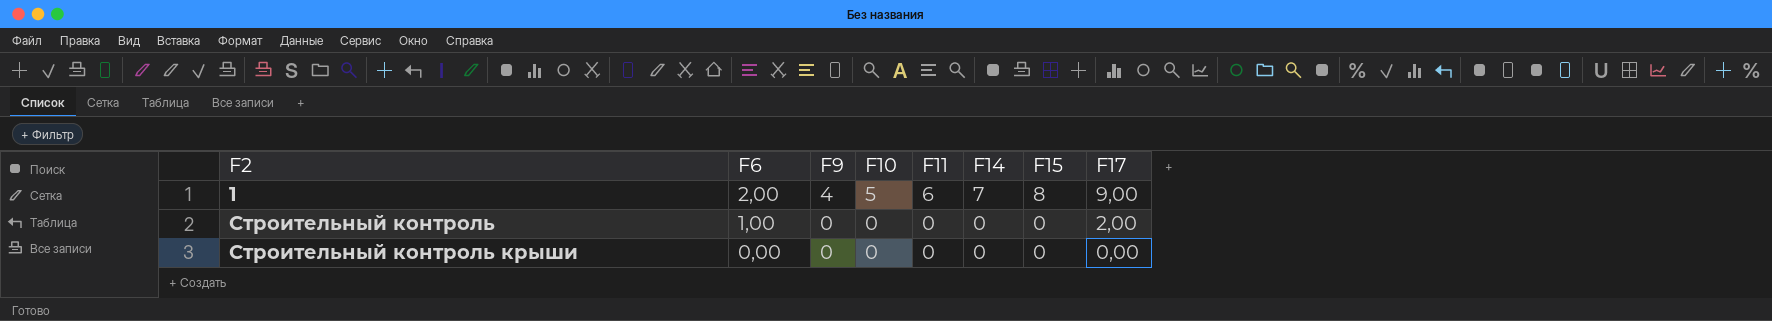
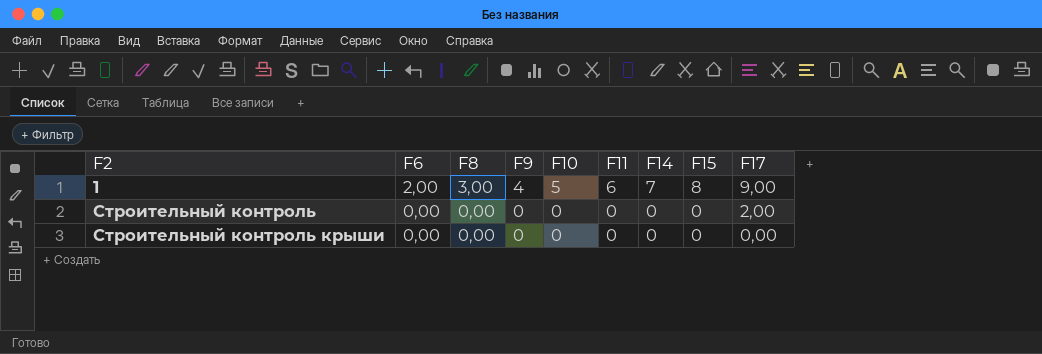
column F8 | position: none -> 3
Строительный контроль | F6: 1,00 -> 0,00

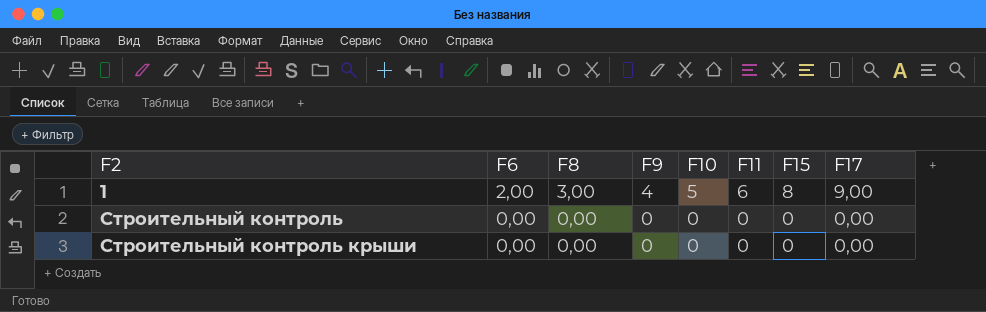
column F14 | position: 7 -> none
Строительный контроль | F17: 2,00 -> 0,00

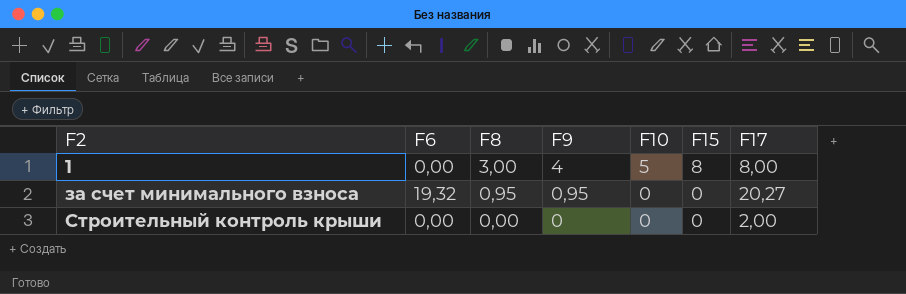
column F11 | position: 6 -> none
row Строительный контроль: 0,00 | 0,00 | 0 | 0 | 0 | 0 | 0,00 -> none
1 | F6: 2,00 -> 0,00
1 | F17: 9,00 -> 8,00
row за счет минимального взноса: none -> 19,32 | 0,95 | 0,95 | 0 | 0 | 20,27
Строительный контроль крыши | F17: 0,00 -> 2,00

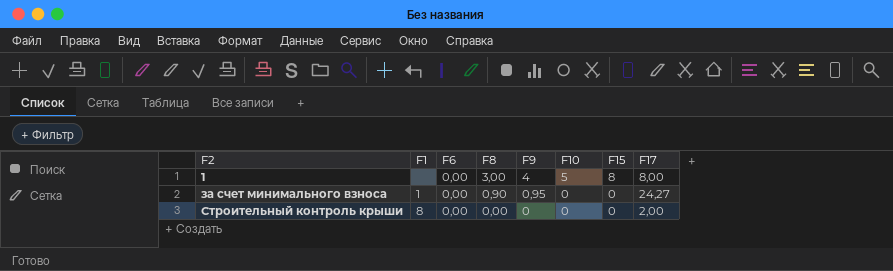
column F1 | position: none -> 2
за счет минимального взноса | F6: 19,32 -> 0,00
за счет минимального взноса | F8: 0,95 -> 0,90
за счет минимального взноса | F17: 20,27 -> 24,27

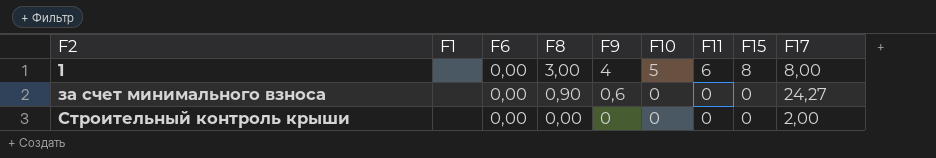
column F11 | position: none -> 7
за счет минимального взноса | F1: 1 -> none
за счет минимального взноса | F9: 0,95 -> 0,6
Строительный контроль крыши | F1: 8 -> none

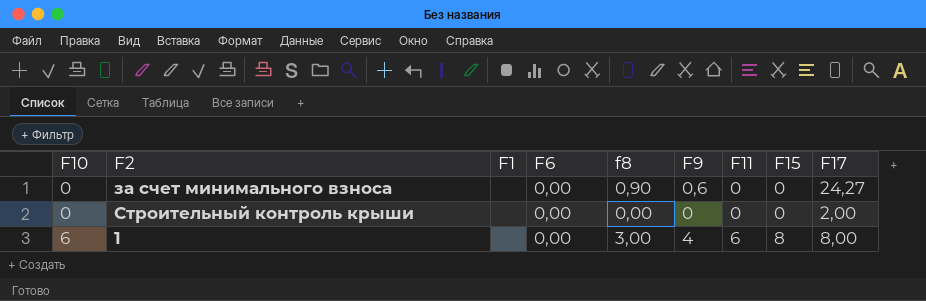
row order: F2 ascending -> F10 ascending
column F10 | position: 6 -> 1
column name: F8 -> f8
1 | F10: 5 -> 6

